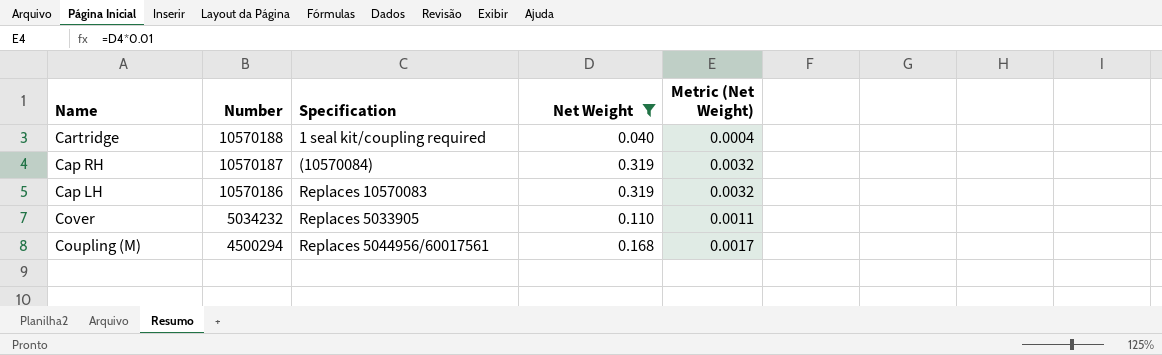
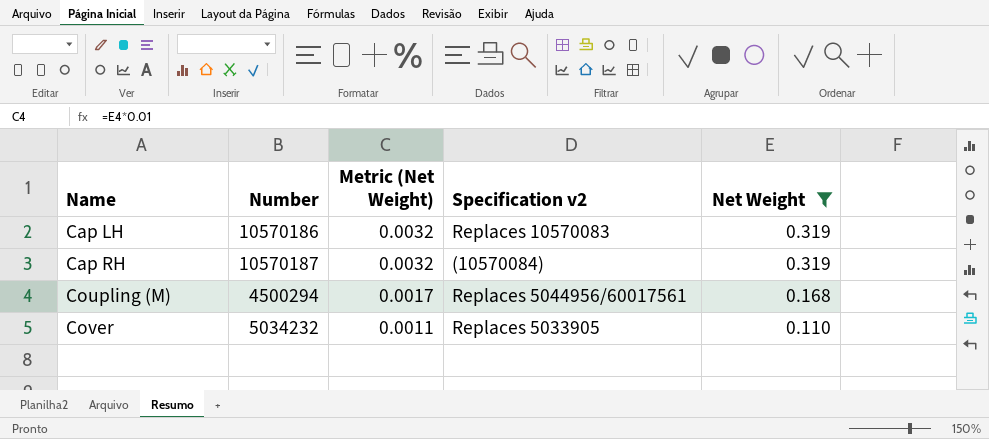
row order: Number descending -> Name ascending
column Metric (Net Weight) | position: 5 -> 3
column name: Specification -> Specification v2
row Cartridge: 10570188 | 1 seal kit/coupling required | 0.040 | 0.0004 -> none

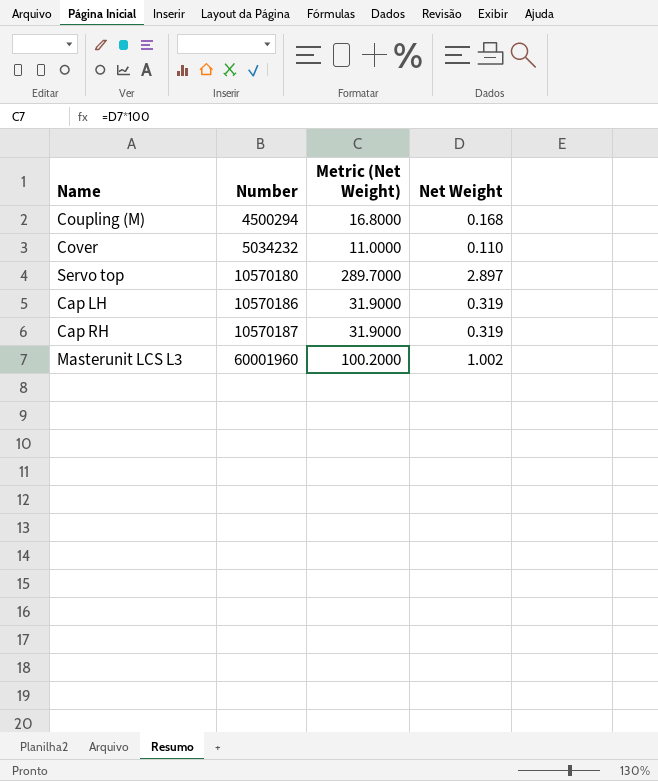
filter: Net Weight <= 0.319 -> none
row order: Name ascending -> Number ascending
column Specification v2 | position: 4 -> none
column Metric (Net Weight) | formula: [Net Weight] * 0.01 -> [Net Weight] * 100

